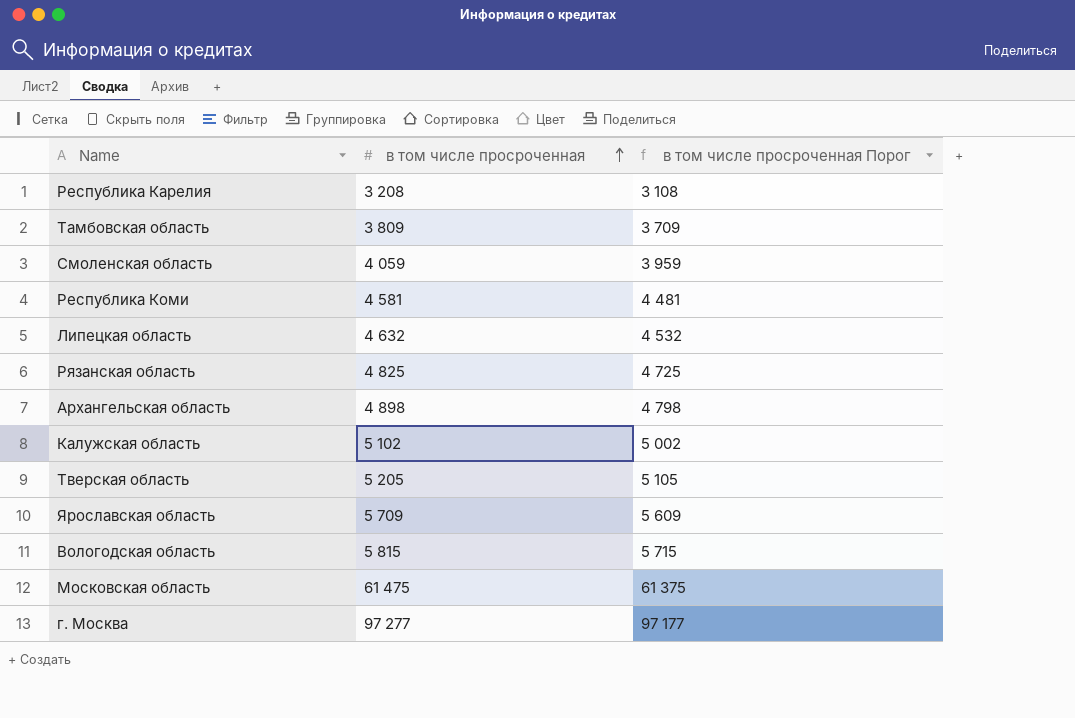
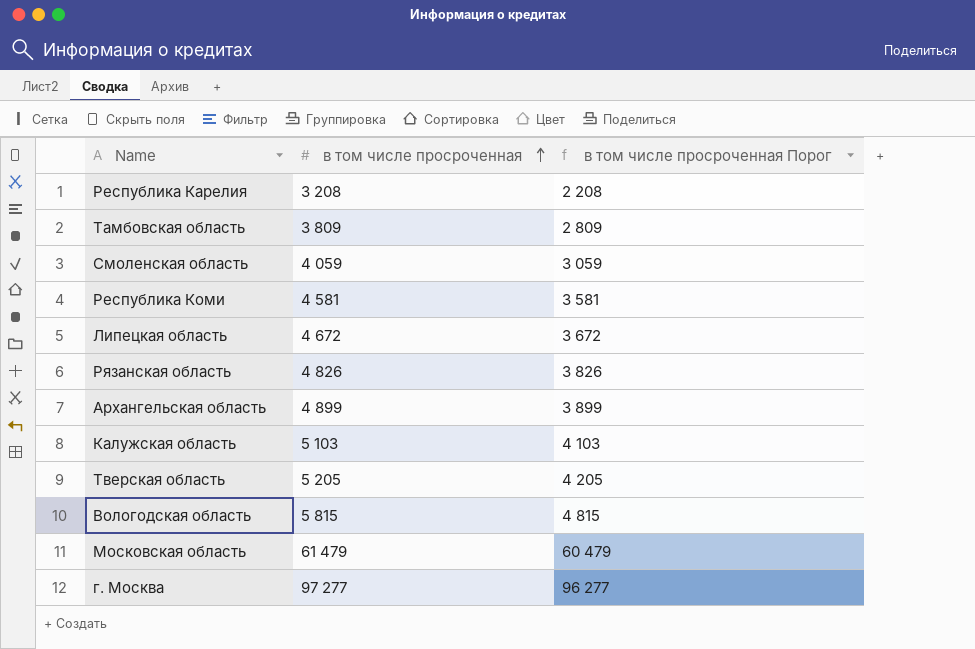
column в том числе просроченная Порог | formula: [в том числе просроченная] - 100 -> [в том числе просроченная] - 1000
row Ярославская область: 5 709 | 5 609 -> none
Липецкая область | в том числе просроченная: 4 632 -> 4 672
Рязанская область | в том числе просроченная: 4 825 -> 4 826
Архангельская область | в том числе просроченная: 4 898 -> 4 899
Калужская область | в том числе просроченная: 5 102 -> 5 103
Московская область | в том числе просроченная: 61 475 -> 61 479

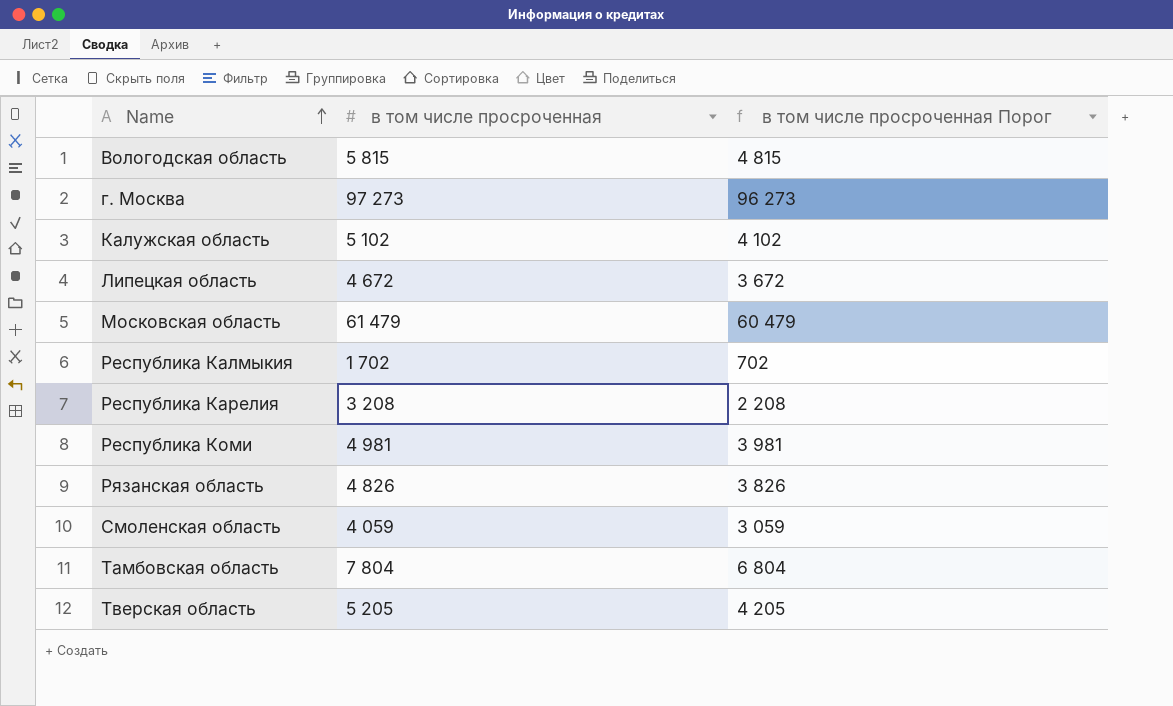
row order: в том числе просроченная ascending -> Name ascending
row Архангельская область: 4 899 | 3 899 -> none
г. Москва | в том числе просроченная: 97 277 -> 97 273
г. Москва | в том числе просроченная Порог: 96 277 -> 96 273
Калужская область | в том числе просроченная: 5 103 -> 5 102
Калужская область | в том числе просроченная Порог: 4 103 -> 4 102
row Республика Калмыкия: none -> 1 702 | 702
Республика Коми | в том числе просроченная: 4 581 -> 4 981
Республика Коми | в том числе просроченная Порог: 3 581 -> 3 981
Тамбовская область | в том числе просроченная: 3 809 -> 7 804
Тамбовская область | в том числе просроченная Порог: 2 809 -> 6 804

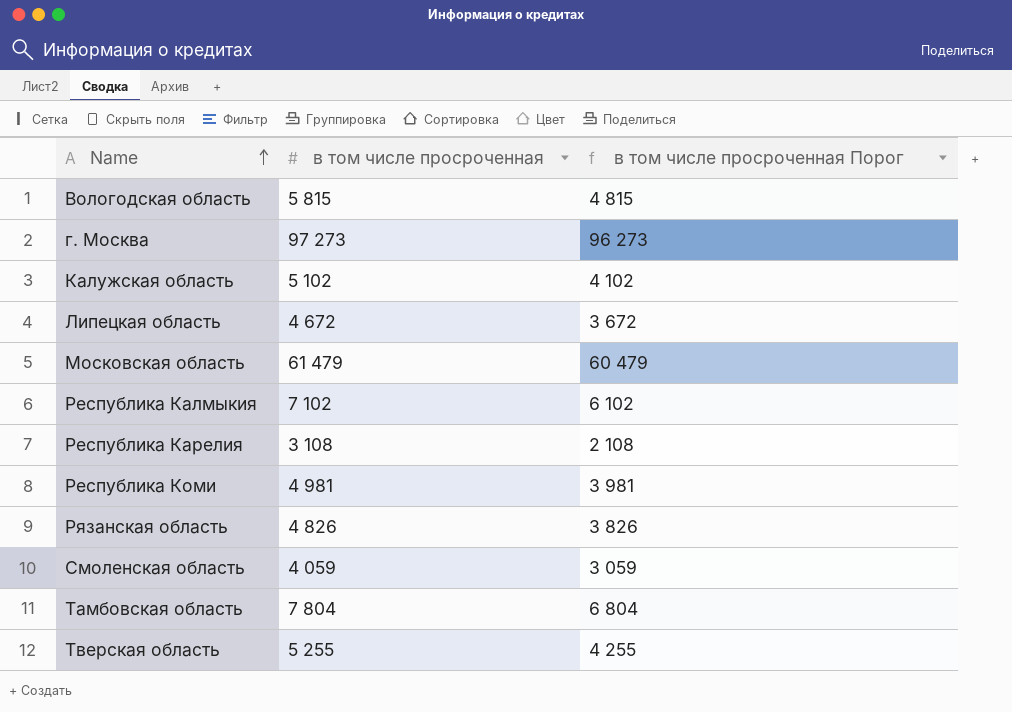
Республика Калмыкия | в том числе просроченная: 1 702 -> 7 102
Республика Калмыкия | в том числе просроченная Порог: 702 -> 6 102
Республика Карелия | в том числе просроченная: 3 208 -> 3 108
Республика Карелия | в том числе просроченная Порог: 2 208 -> 2 108
Тверская область | в том числе просроченная: 5 205 -> 5 255
Тверская область | в том числе просроченная Порог: 4 205 -> 4 255

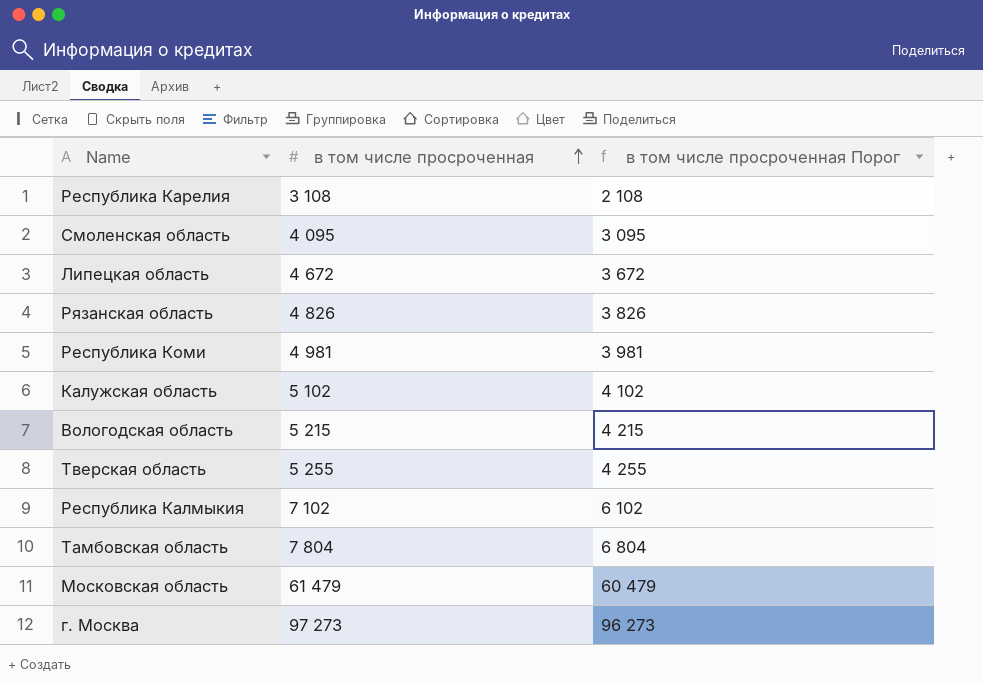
row order: Name ascending -> в том числе просроченная ascending
Смоленская область | в том числе просроченная: 4 059 -> 4 095
Смоленская область | в том числе просроченная Порог: 3 059 -> 3 095
Вологодская область | в том числе просроченная: 5 815 -> 5 215
Вологодская область | в том числе просроченная Порог: 4 815 -> 4 215

